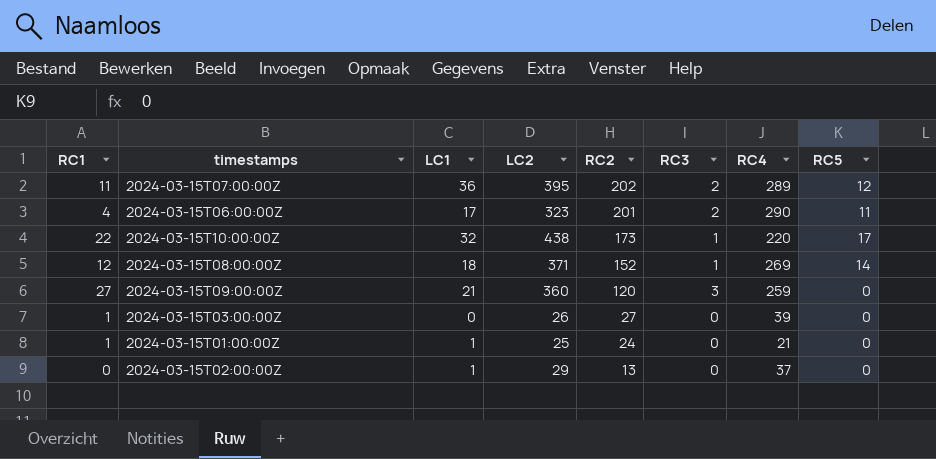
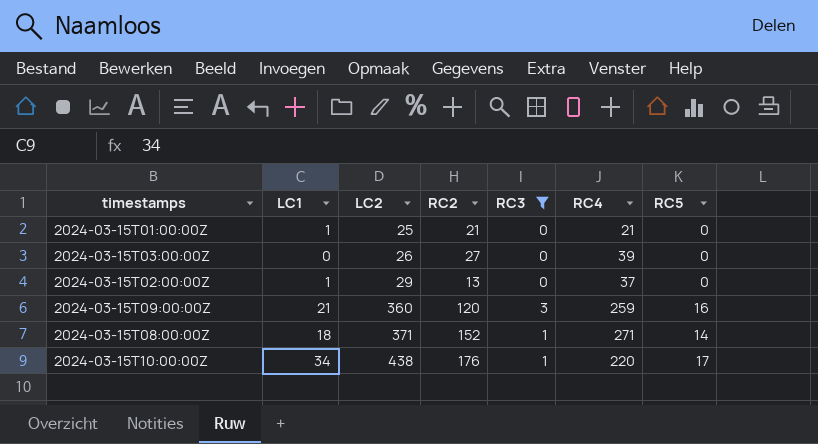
filter: none -> RC3 != 2
row order: RC2 descending -> LC2 ascending
column RC1 | position: 1 -> none
2024-03-15T01:00:00Z | RC2: 24 -> 21
2024-03-15T09:00:00Z | RC5: 0 -> 16
2024-03-15T08:00:00Z | RC4: 269 -> 271
2024-03-15T10:00:00Z | LC1: 32 -> 34
2024-03-15T10:00:00Z | RC2: 173 -> 176

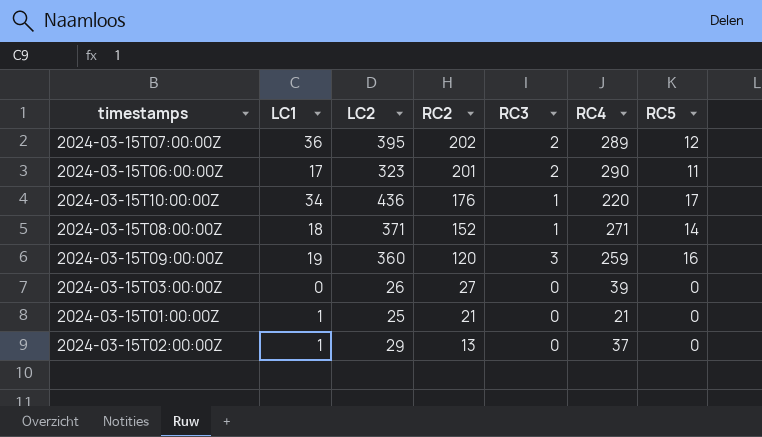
filter: RC3 != 2 -> none
row order: LC2 ascending -> RC2 descending
2024-03-15T10:00:00Z | LC2: 438 -> 436
2024-03-15T09:00:00Z | LC1: 21 -> 19

